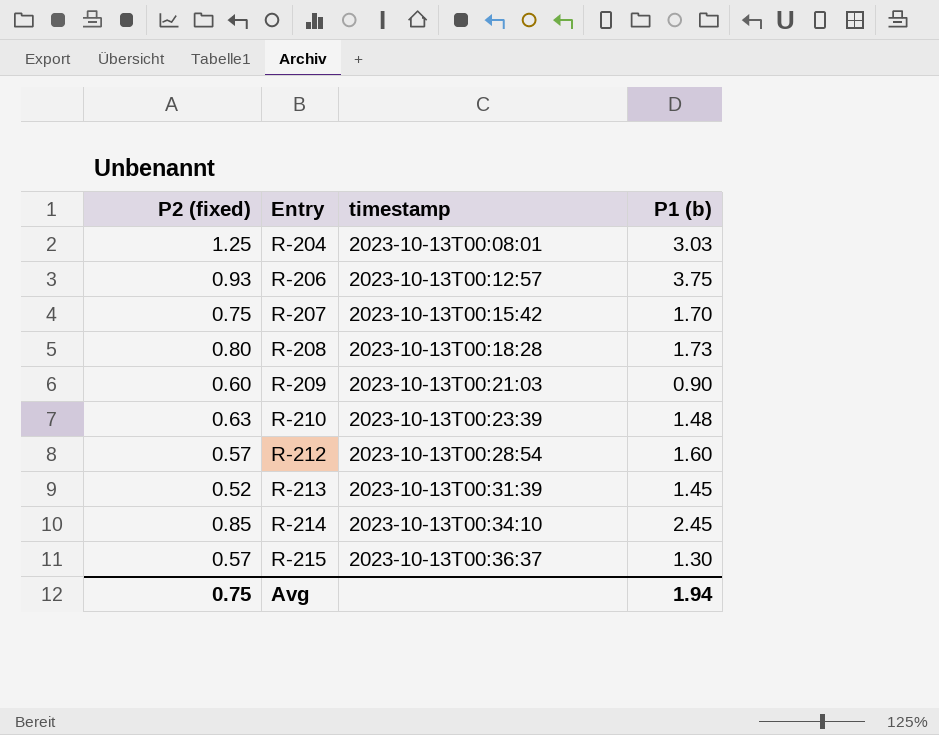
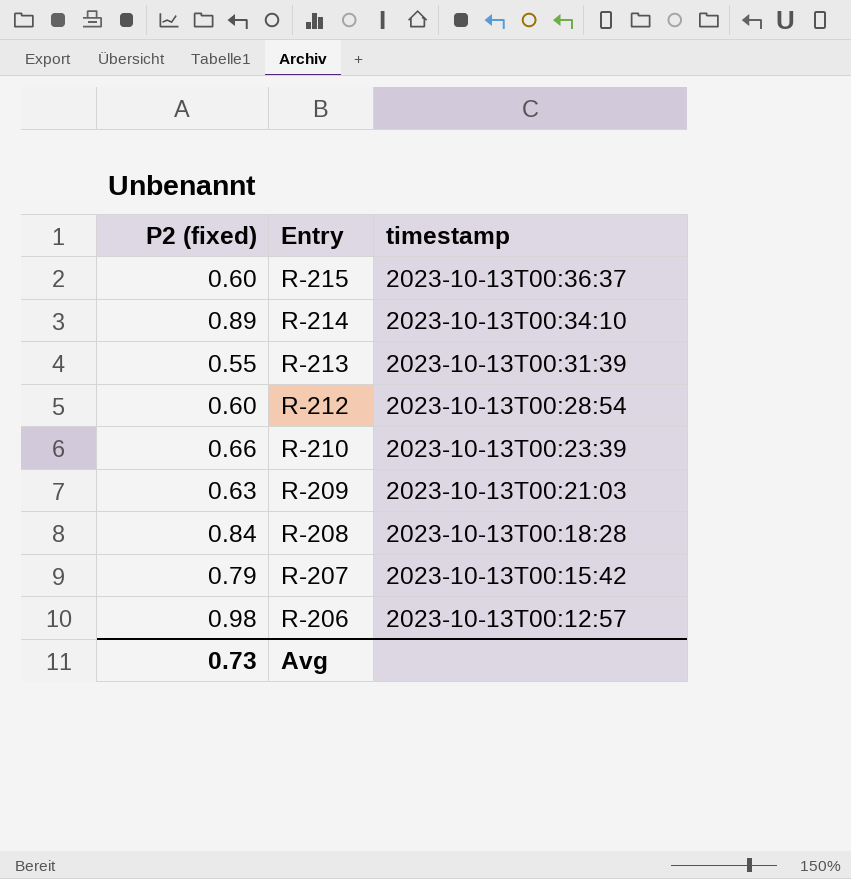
row order: Entry ascending -> Entry descending
column P1 (b) | position: 4 -> none
row R-204: 1.25 | 2023-10-13T00:08:01 | 3.03 -> none
R-215 | P2 (fixed): 0.57 -> 0.60
R-214 | P2 (fixed): 0.85 -> 0.89
R-213 | P2 (fixed): 0.52 -> 0.55
R-212 | P2 (fixed): 0.57 -> 0.60
R-210 | P2 (fixed): 0.63 -> 0.66
R-209 | P2 (fixed): 0.60 -> 0.63
R-208 | P2 (fixed): 0.80 -> 0.84
R-207 | P2 (fixed): 0.75 -> 0.79
R-206 | P2 (fixed): 0.93 -> 0.98
Avg | P2 (fixed): 0.75 -> 0.73

